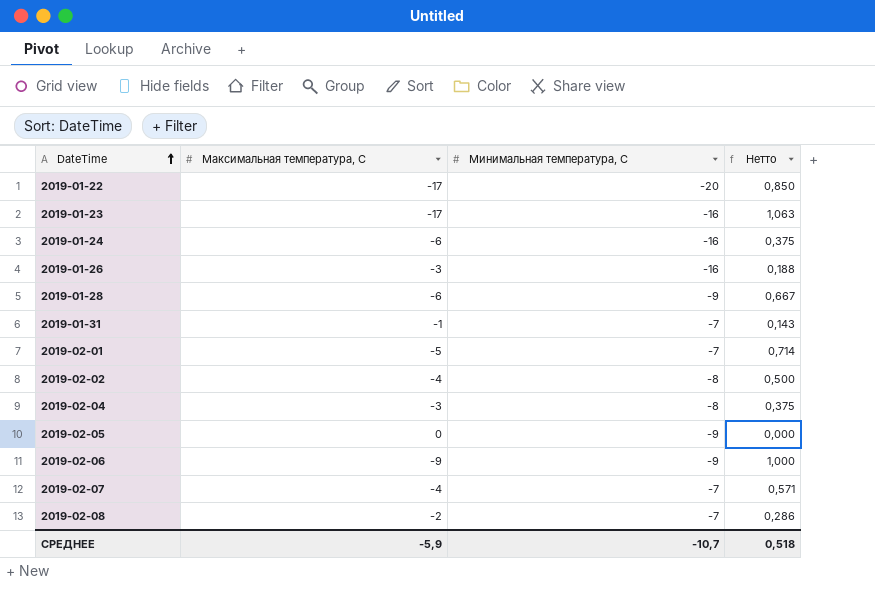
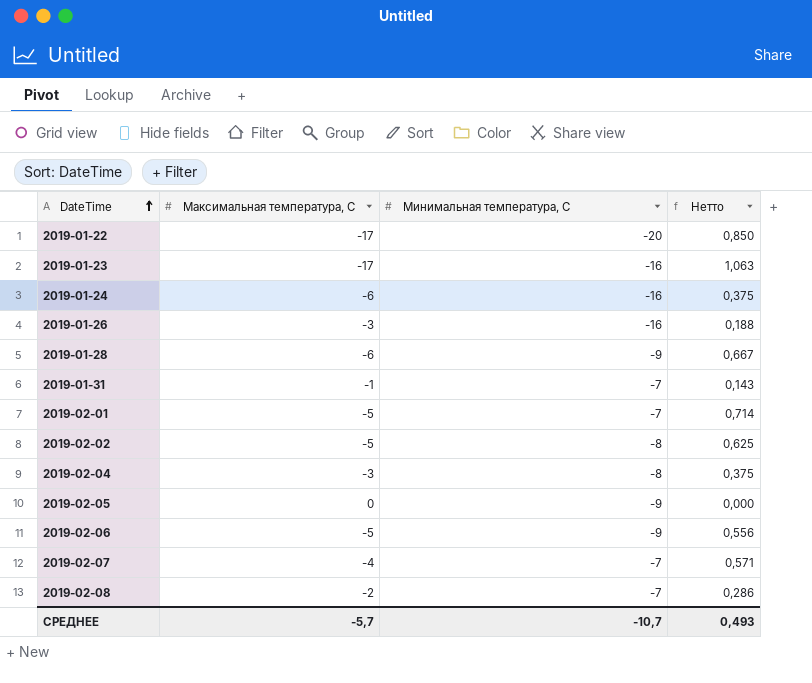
2019-02-02 | Максимальная температура, С: -4 -> -5
2019-02-02 | Нетто: 0,500 -> 0,625
2019-02-06 | Максимальная температура, С: -9 -> -5
2019-02-06 | Нетто: 1,000 -> 0,556
СРЕДНЕЕ | Максимальная температура, С: -5,9 -> -5,7
СРЕДНЕЕ | Нетто: 0,518 -> 0,493

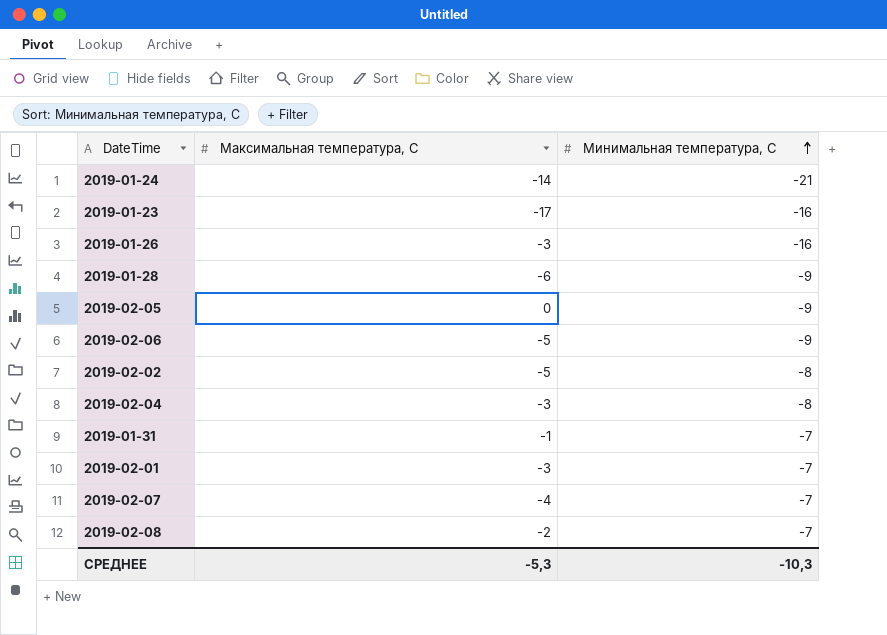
row order: DateTime ascending -> Минимальная температура, С ascending
column Нетто | formula: [Максимальная температура, С] / [Минимальная температура, С] -> none
row 2019-01-22: -17 | -20 | 0,850 -> none
2019-01-24 | Максимальная температура, С: -6 -> -14
2019-01-24 | Минимальная температура, С: -16 -> -21
2019-02-01 | Максимальная температура, С: -5 -> -3
СРЕДНЕЕ | Максимальная температура, С: -5,7 -> -5,3
СРЕДНЕЕ | Минимальная температура, С: -10,7 -> -10,3

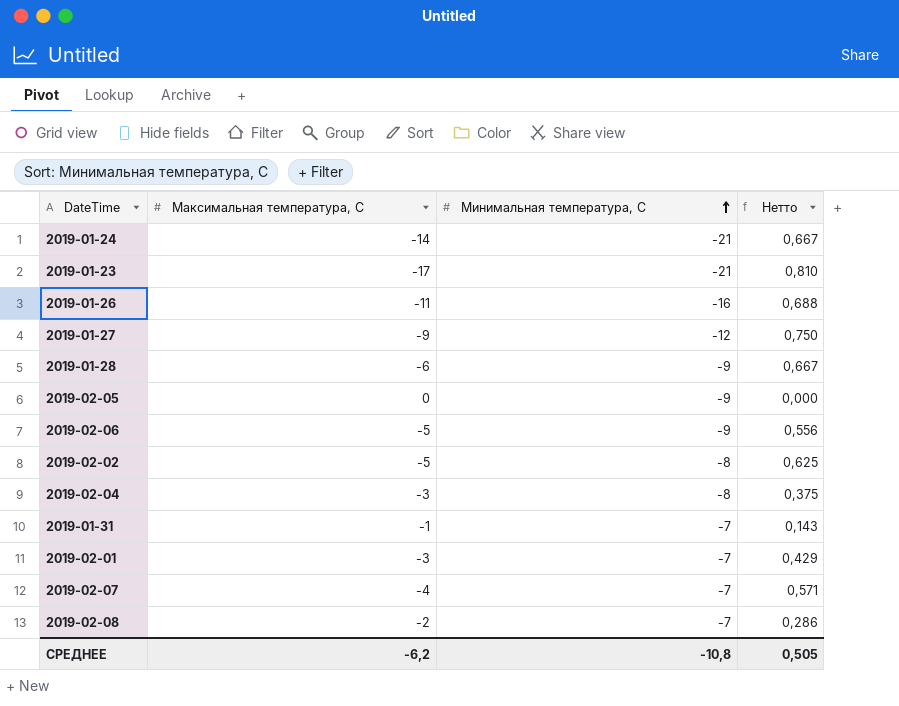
column Нетто | formula: none -> [Максимальная температура, С] / [Минимальная температура, С]
2019-01-23 | Минимальная температура, С: -16 -> -21
2019-01-26 | Максимальная температура, С: -3 -> -11
row 2019-01-27: none -> -9 | -12 | 0,750
СРЕДНЕЕ | Максимальная температура, С: -5,3 -> -6,2
СРЕДНЕЕ | Минимальная температура, С: -10,3 -> -10,8

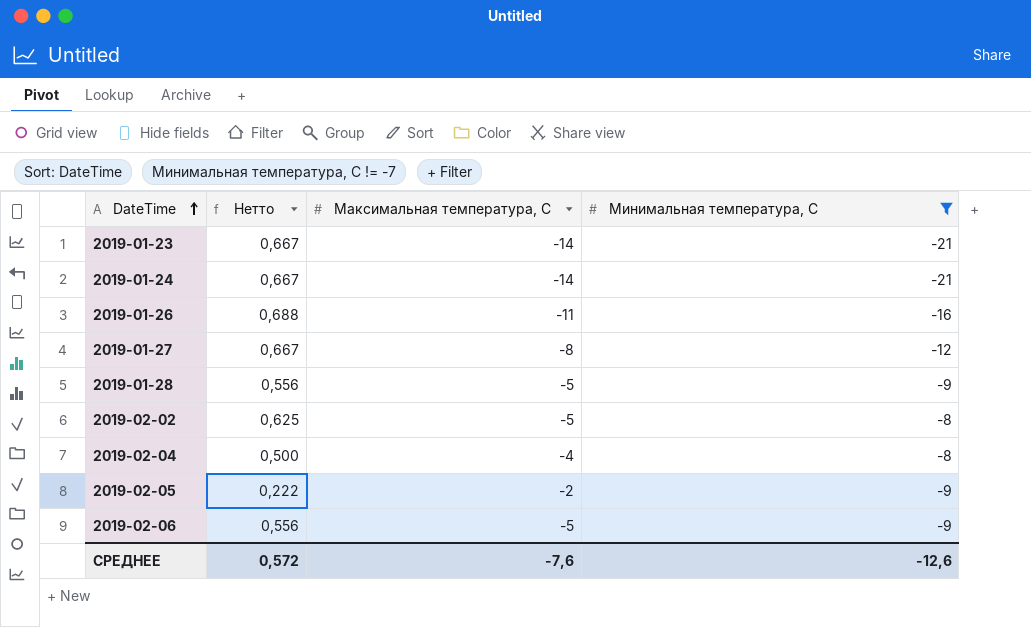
filter: none -> Минимальная температура, С != -7
row order: Минимальная температура, С ascending -> DateTime ascending
column Нетто | position: 4 -> 2
2019-01-23 | Нетто: 0,810 -> 0,667
2019-01-23 | Максимальная температура, С: -17 -> -14
2019-01-27 | Нетто: 0,750 -> 0,667
2019-01-27 | Максимальная температура, С: -9 -> -8
2019-01-28 | Нетто: 0,667 -> 0,556
2019-01-28 | Максимальная температура, С: -6 -> -5
2019-02-04 | Нетто: 0,375 -> 0,500
2019-02-04 | Максимальная температура, С: -3 -> -4
2019-02-05 | Нетто: 0,000 -> 0,222
2019-02-05 | Максимальная температура, С: 0 -> -2
СРЕДНЕЕ | Нетто: 0,505 -> 0,572
СРЕДНЕЕ | Максимальная температура, С: -6,2 -> -7,6
СРЕДНЕЕ | Минимальная температура, С: -10,8 -> -12,6

